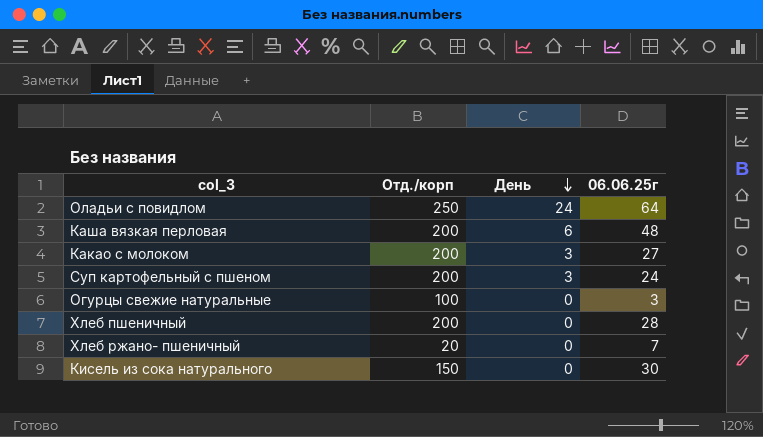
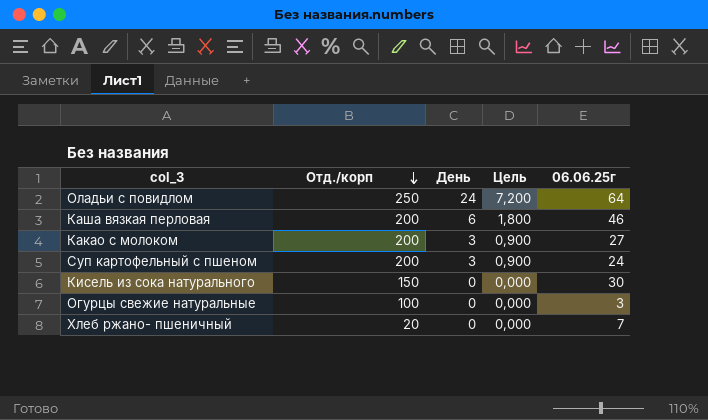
row order: День descending -> Отд./корп descending
column Цель | formula: none -> [День] * 0,3
row Хлеб пшеничный: 200 | 0 | 28 -> none
Каша вязкая перловая | 06.06.25г: 48 -> 46

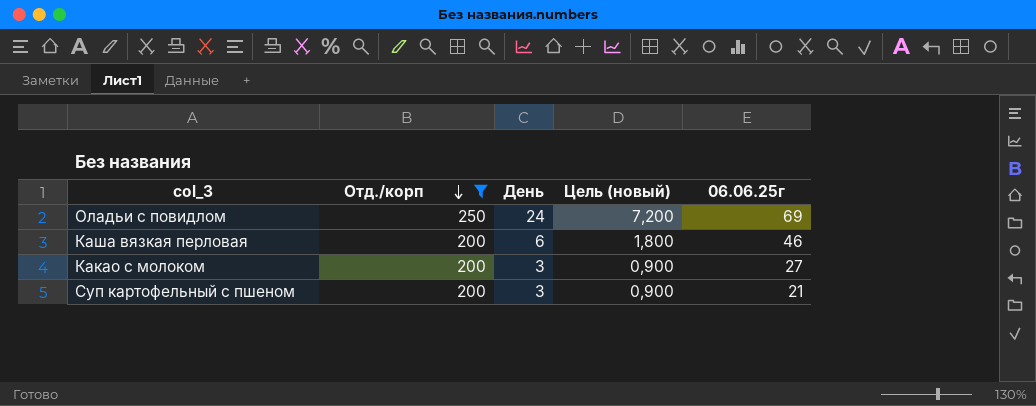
filter: none -> Отд./корп >= 200
column name: Цель -> Цель (новый)
Оладьи с повидлом | 06.06.25г: 64 -> 69
Суп картофельный с пшеном | 06.06.25г: 24 -> 21

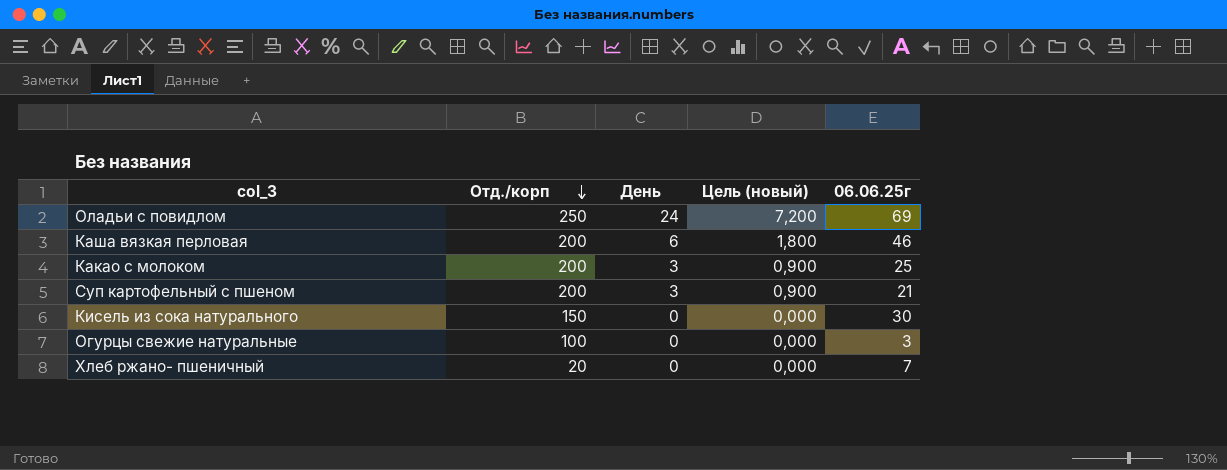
filter: Отд./корп >= 200 -> none
Какао с молоком | 06.06.25г: 27 -> 25

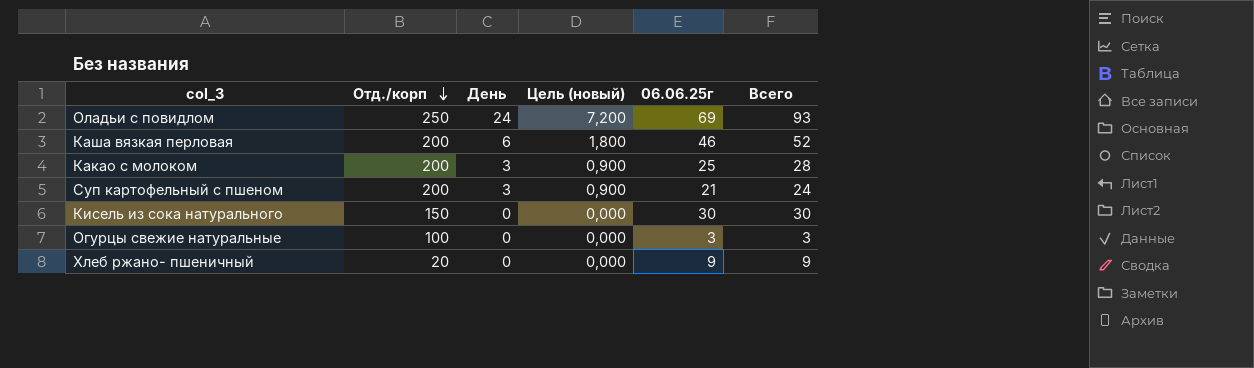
column Всего | formula: none -> [День] + [06.06.25г]
Хлеб ржано- пшеничный | 06.06.25г: 7 -> 9

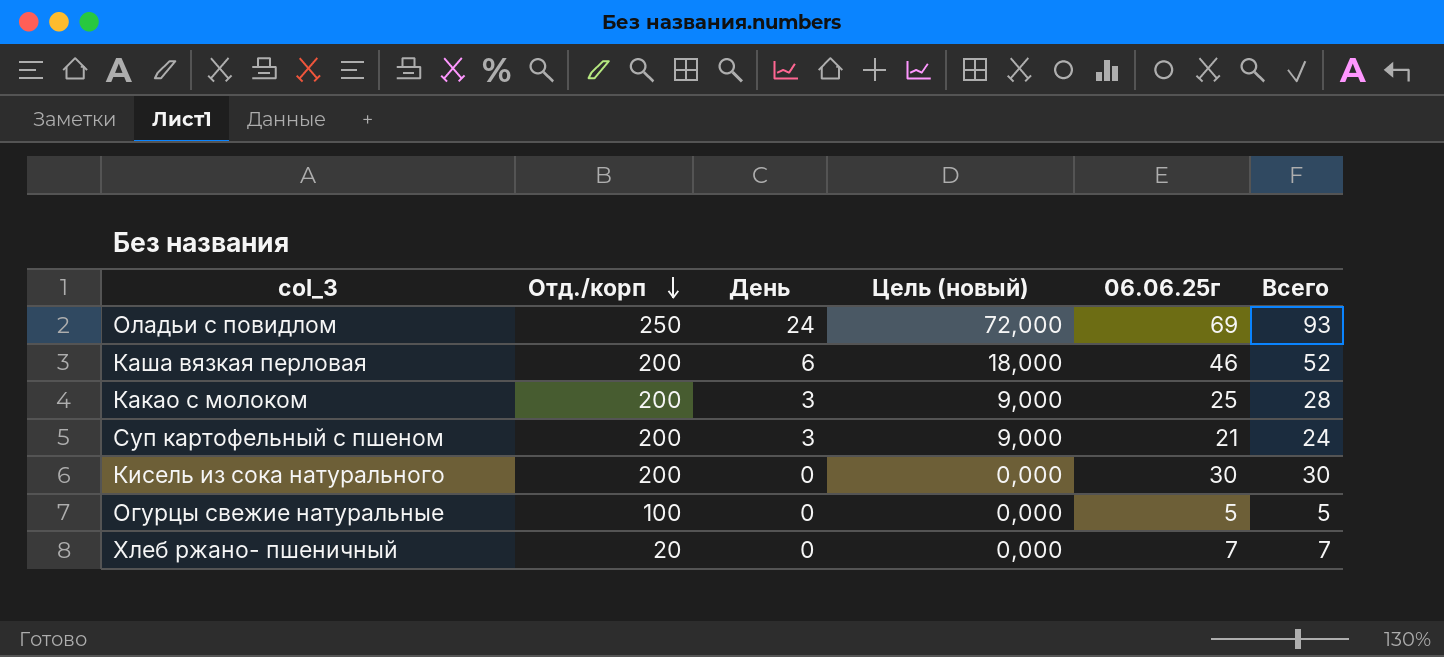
column Цель (новый) | formula: [День] * 0,3 -> [День] * 3
Кисель из сока натурального | Отд./корп: 150 -> 200
Огурцы свежие натуральные | 06.06.25г: 3 -> 5
Огурцы свежие натуральные | Всего: 3 -> 5
Хлеб ржано- пшеничный | 06.06.25г: 9 -> 7
Хлеб ржано- пшеничный | Всего: 9 -> 7

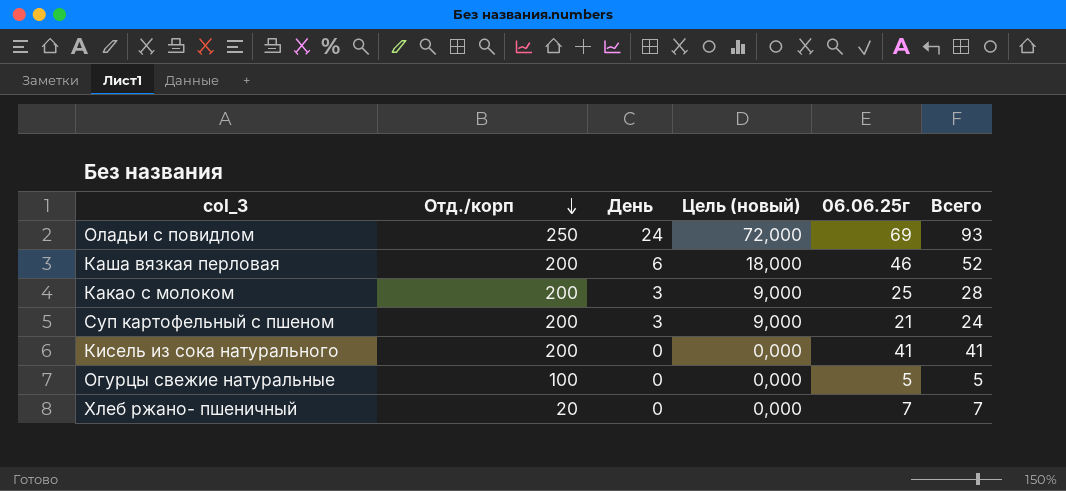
Кисель из сока натурального | 06.06.25г: 30 -> 41
Кисель из сока натурального | Всего: 30 -> 41

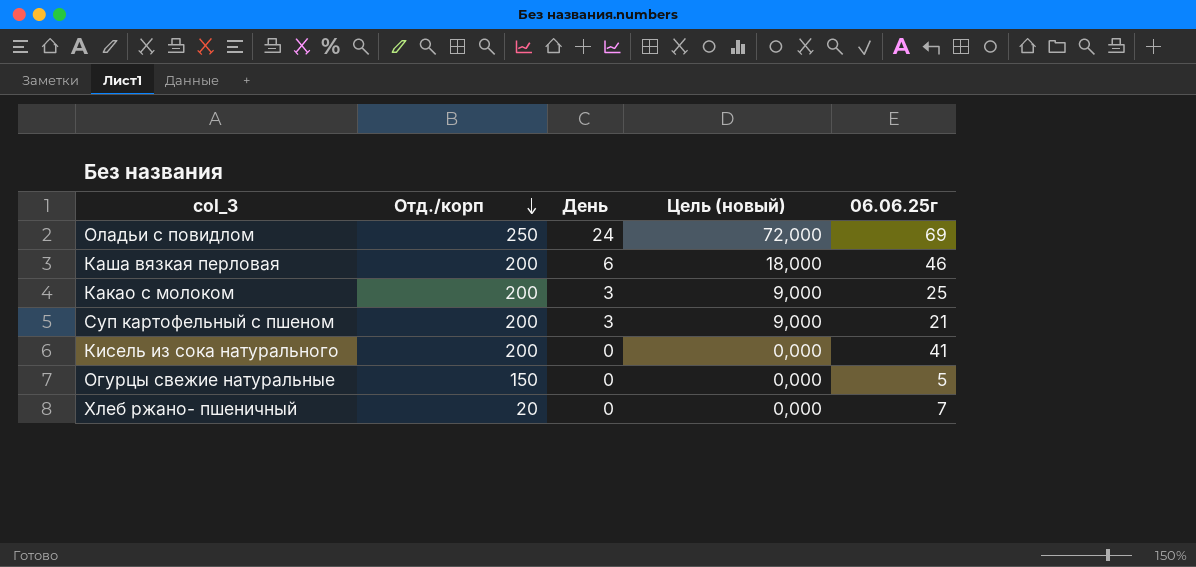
column Всего | formula: [День] + [06.06.25г] -> none
Огурцы свежие натуральные | Отд./корп: 100 -> 150

